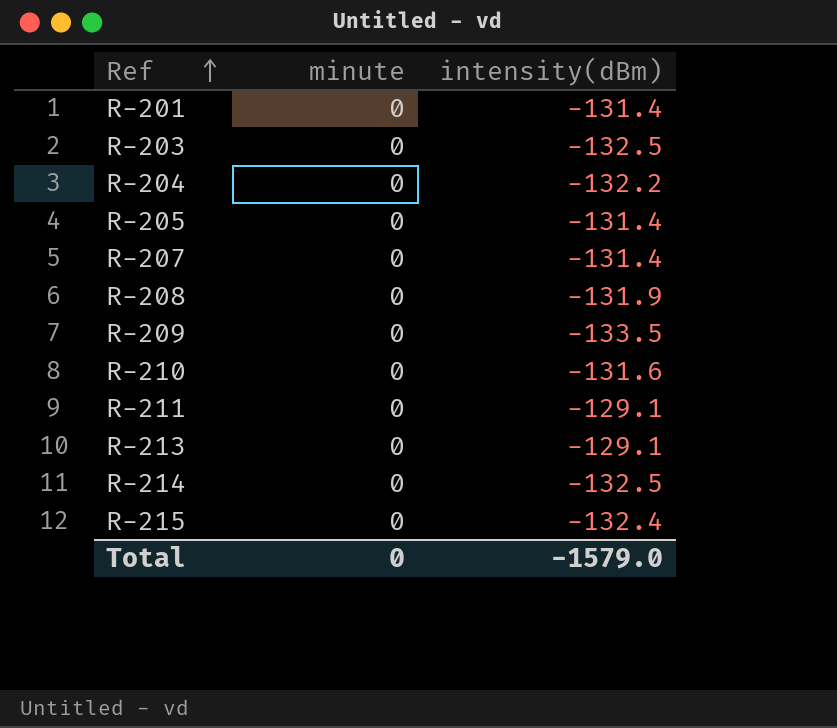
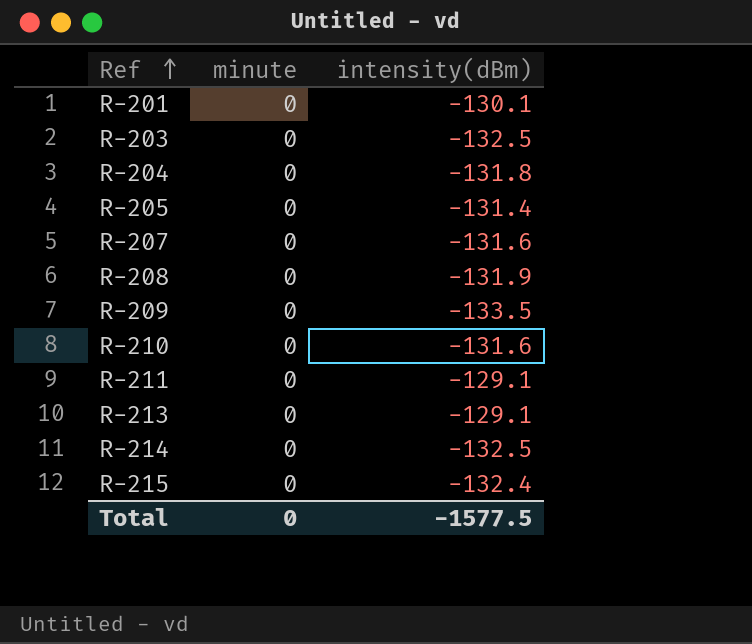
R-201 | intensity(dBm): -131.4 -> -130.1
R-204 | intensity(dBm): -132.2 -> -131.8
R-207 | intensity(dBm): -131.4 -> -131.6
Total | intensity(dBm): -1579.0 -> -1577.5

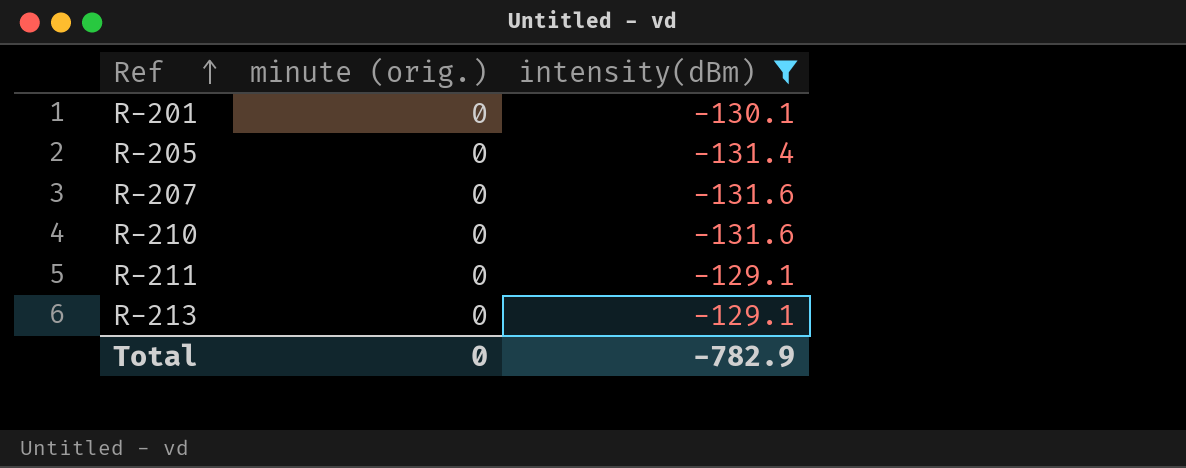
filter: none -> intensity(dBm) >= -131.6
column name: minute -> minute (orig.)
Total | intensity(dBm): -1577.5 -> -782.9

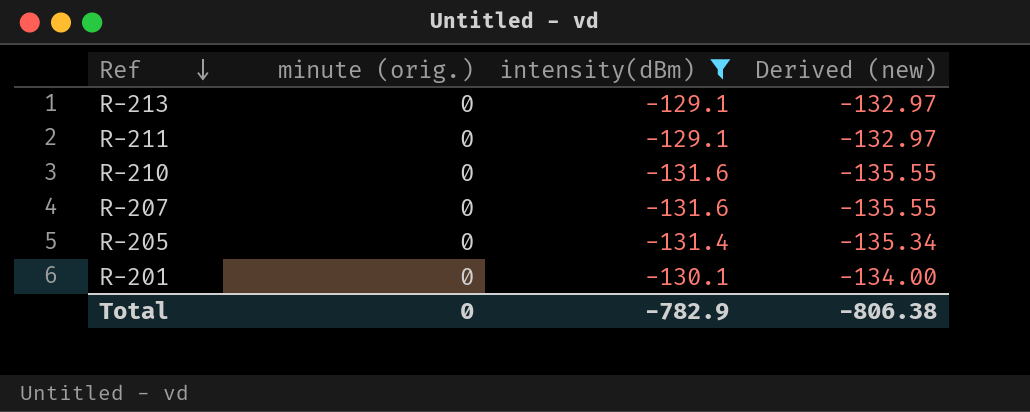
row order: Ref ascending -> Ref descending
column Derived (new) | formula: none -> [intensity(dBm)] * 1.03

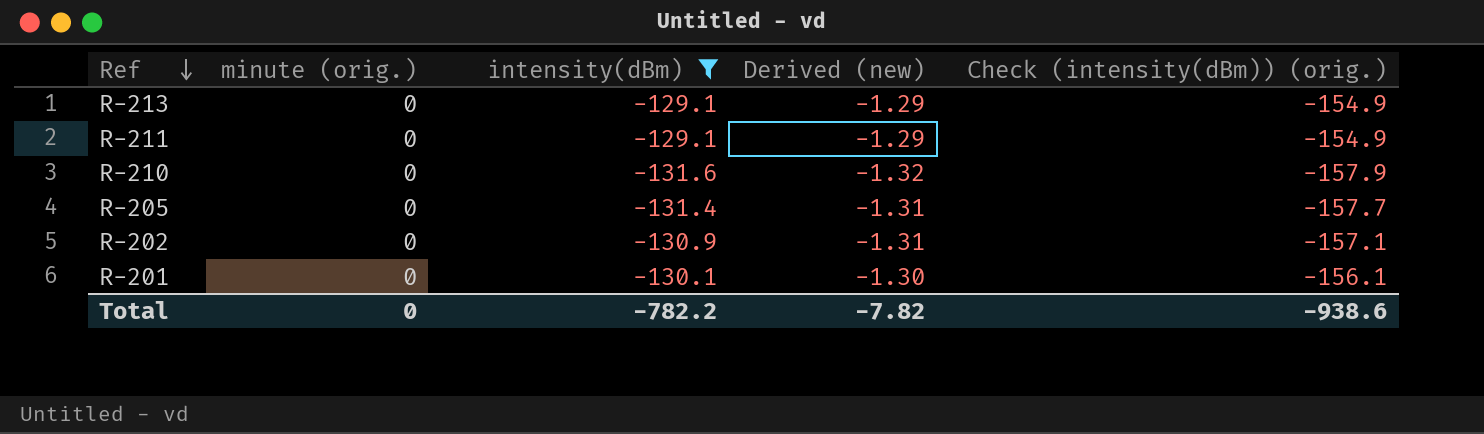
column Derived (new) | formula: [intensity(dBm)] * 1.03 -> [intensity(dBm)] * 0.01
column Check (intensity(dBm)) (orig.) | formula: none -> [intensity(dBm)] * 1.2
row R-207: 0 | -131.6 | -135.55 -> none
row R-202: none -> 0 | -130.9 | -1.31 | -157.1
Total | intensity(dBm): -782.9 -> -782.2
Total | Derived (new): -806.38 -> -7.82

